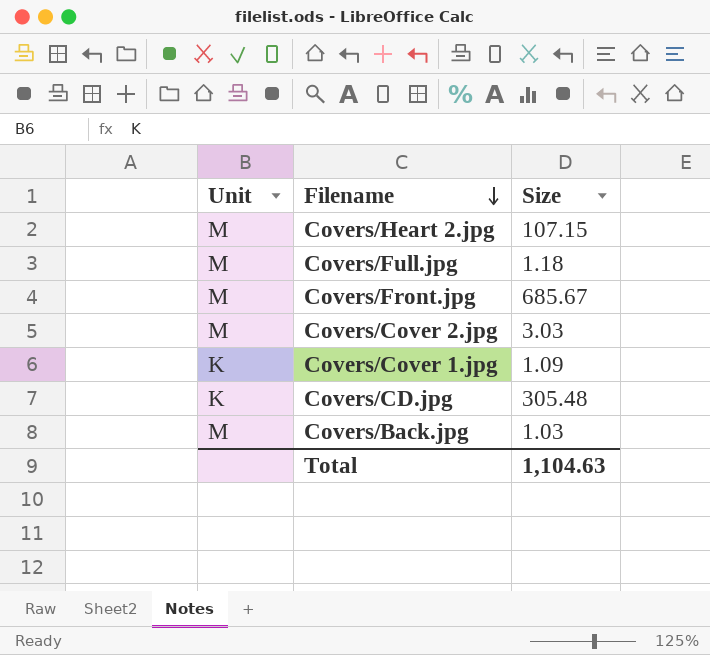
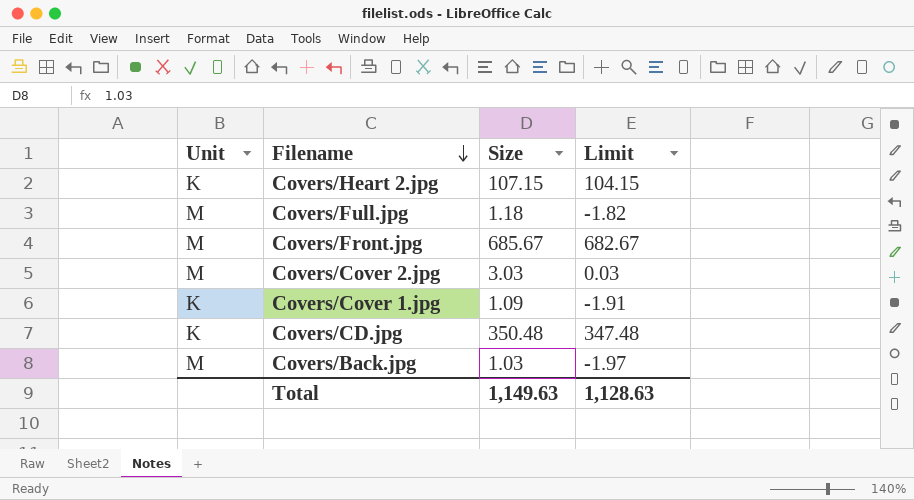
column Limit | formula: none -> [Size] - 3
Covers/Heart 2.jpg | Unit: M -> K
Covers/CD.jpg | Size: 305.48 -> 350.48
Total | Size: 1,104.63 -> 1,149.63

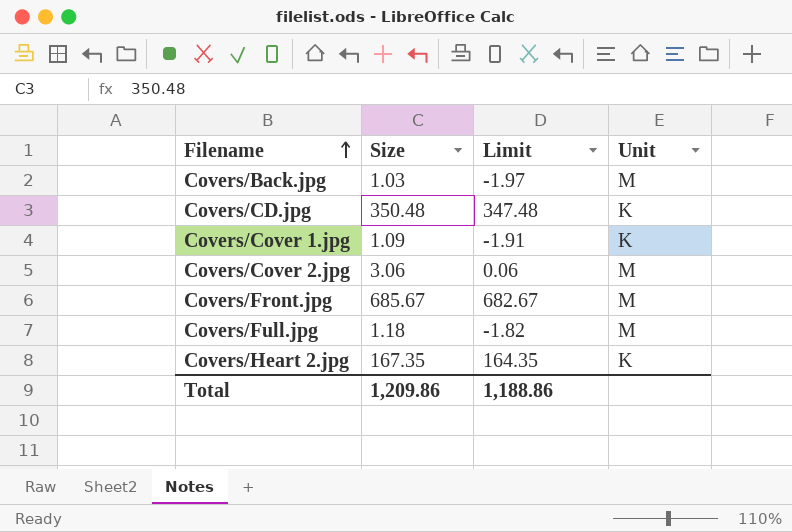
row order: Filename descending -> Filename ascending
column Unit | position: 1 -> 4
Covers/Cover 2.jpg | Size: 3.03 -> 3.06
Covers/Cover 2.jpg | Limit: 0.03 -> 0.06
Covers/Heart 2.jpg | Size: 107.15 -> 167.35
Covers/Heart 2.jpg | Limit: 104.15 -> 164.35
Total | Size: 1,149.63 -> 1,209.86
Total | Limit: 1,128.63 -> 1,188.86

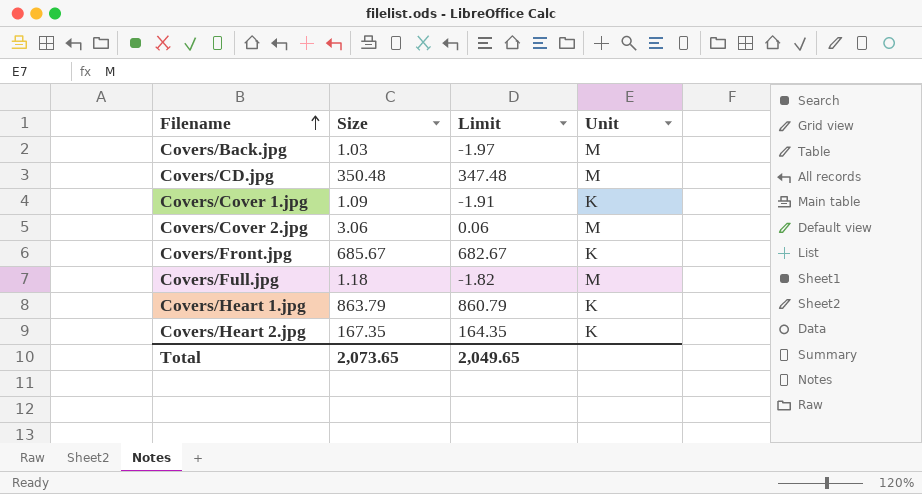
Covers/CD.jpg | Unit: K -> M
Covers/Front.jpg | Unit: M -> K
row Covers/Heart 1.jpg: none -> 863.79 | 860.79 | K
Total | Size: 1,209.86 -> 2,073.65
Total | Limit: 1,188.86 -> 2,049.65

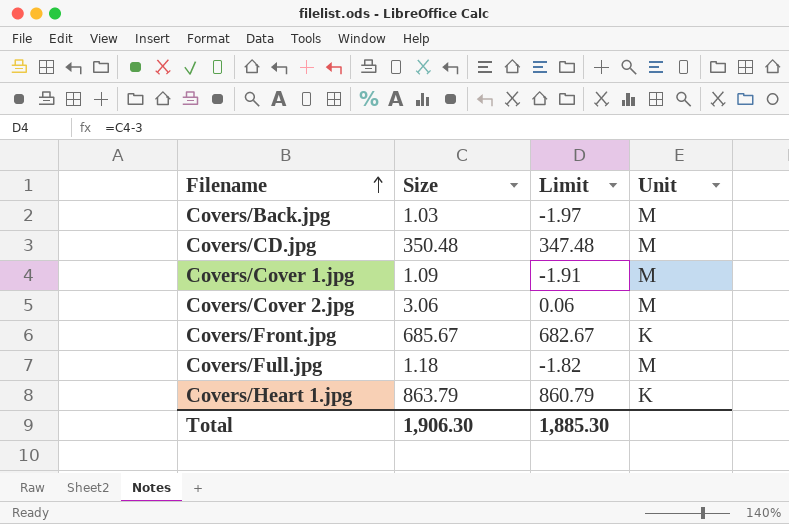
row Covers/Heart 2.jpg: 167.35 | 164.35 | K -> none
Covers/Cover 1.jpg | Unit: K -> M
Total | Size: 2,073.65 -> 1,906.30
Total | Limit: 2,049.65 -> 1,885.30

